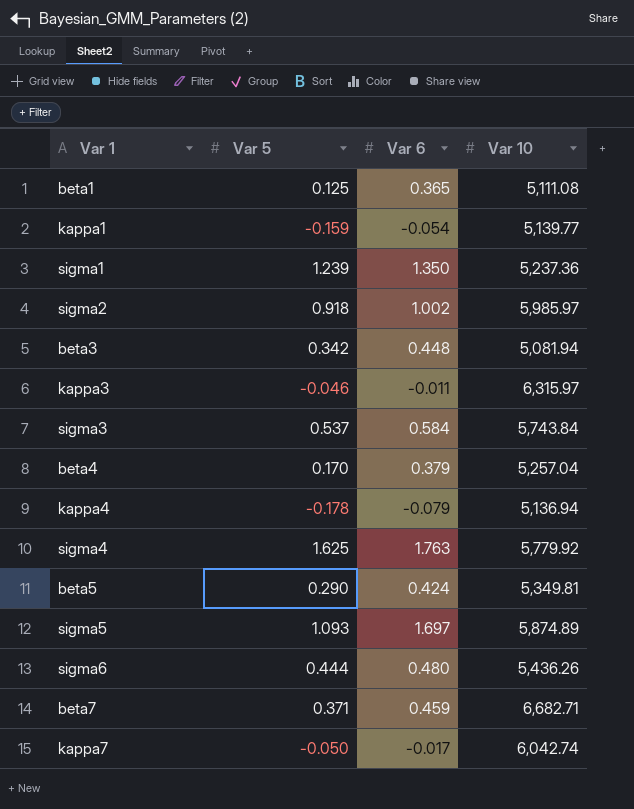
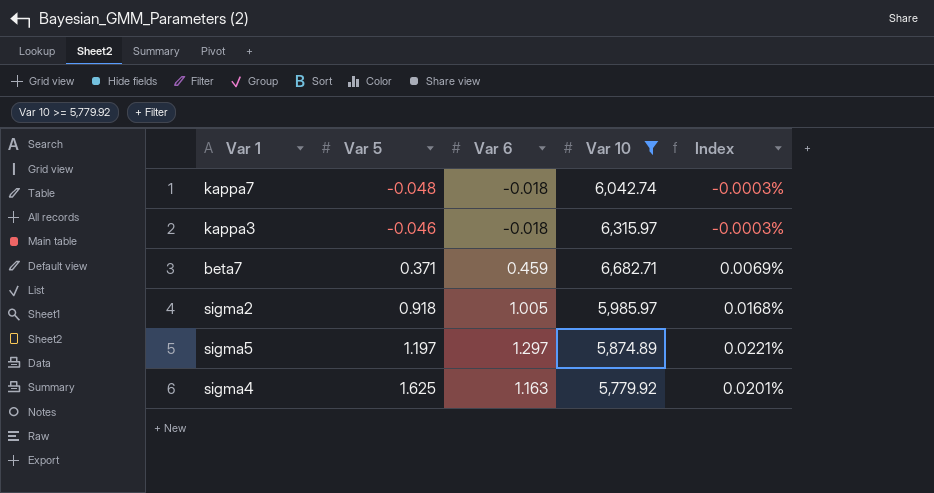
filter: none -> Var 10 >= 5,779.92
row order: none -> Var 5 ascending
column Index | formula: none -> [Var 6] / [Var 10]
kappa7 | Var 5: -0.050 -> -0.048
kappa7 | Var 6: -0.017 -> -0.018
kappa3 | Var 6: -0.011 -> -0.018
sigma2 | Var 6: 1.002 -> 1.005
sigma5 | Var 5: 1.093 -> 1.197
sigma5 | Var 6: 1.697 -> 1.297
sigma4 | Var 6: 1.763 -> 1.163

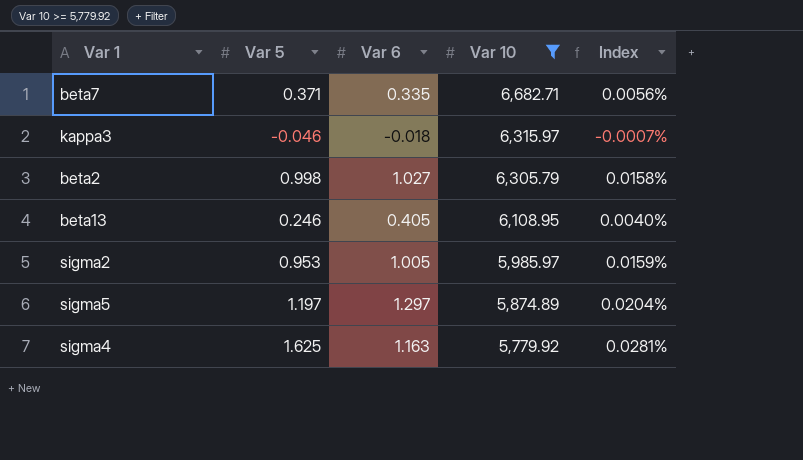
row order: Var 5 ascending -> Var 10 descending
column Index | formula: [Var 6] / [Var 10] -> [Var 5] / [Var 10]
row kappa7: -0.048 | -0.018 | 6,042.74 | -0.0003% -> none
beta7 | Var 6: 0.459 -> 0.335
row beta2: none -> 0.998 | 1.027 | 6,305.79 | 0.0158%
row beta13: none -> 0.246 | 0.405 | 6,108.95 | 0.0040%
sigma2 | Var 5: 0.918 -> 0.953

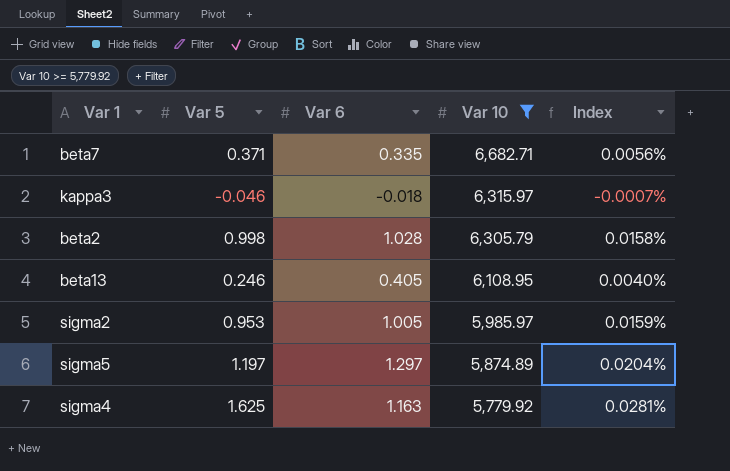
beta2 | Var 6: 1.027 -> 1.028

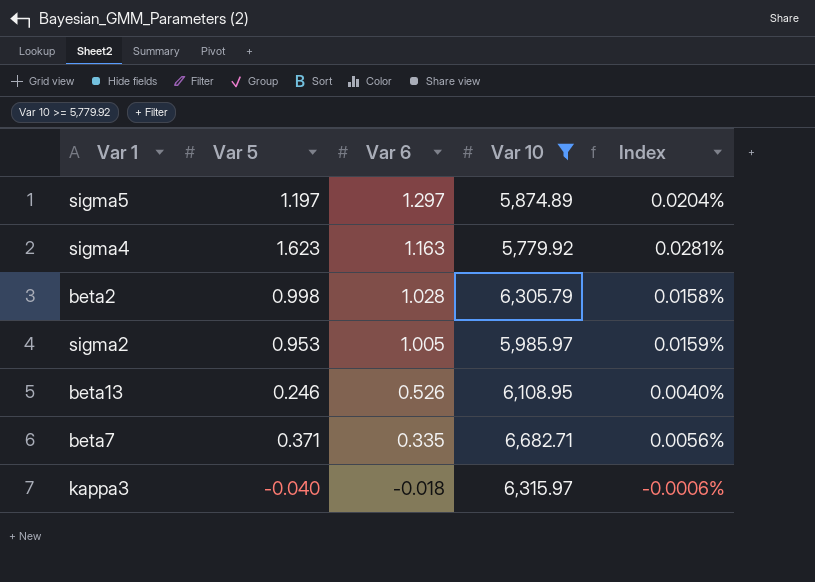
row order: Var 10 descending -> Var 6 descending
sigma4 | Var 5: 1.625 -> 1.623
beta13 | Var 6: 0.405 -> 0.526
kappa3 | Var 5: -0.046 -> -0.040
kappa3 | Index: -0.0007% -> -0.0006%

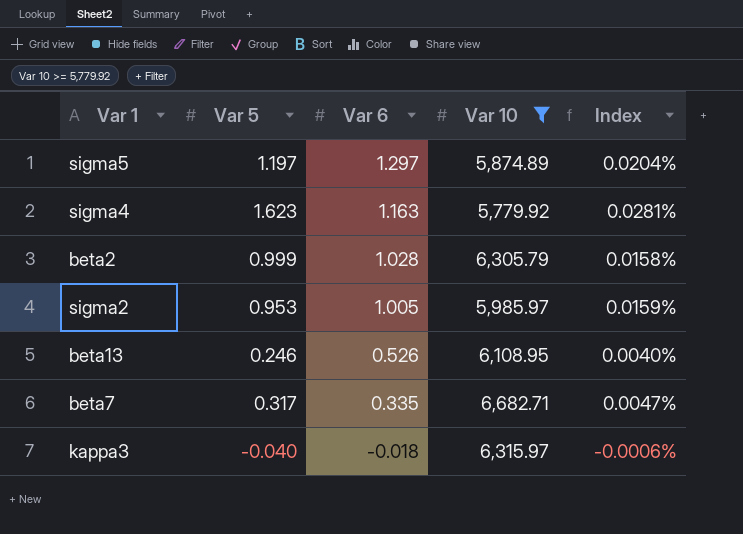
beta2 | Var 5: 0.998 -> 0.999
beta7 | Var 5: 0.371 -> 0.317
beta7 | Index: 0.0056% -> 0.0047%

